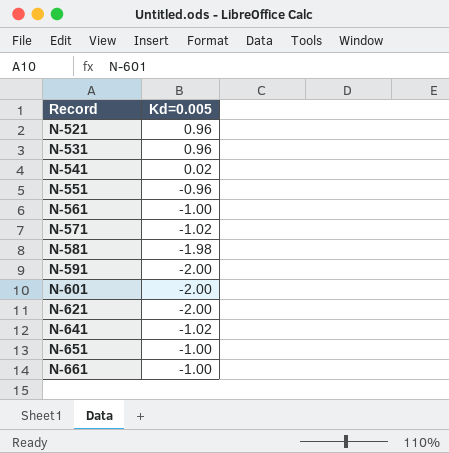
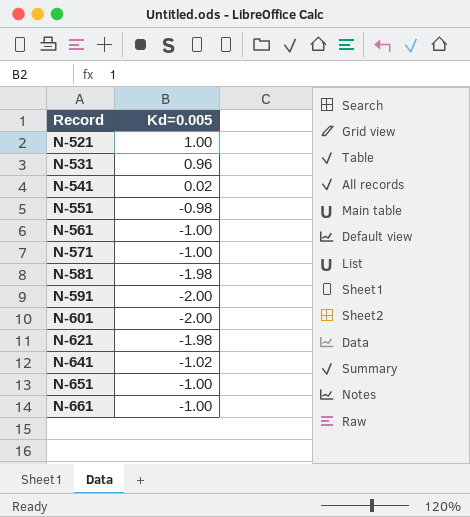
N-521 | Kd=0.005: 0.96 -> 1.00
N-551 | Kd=0.005: -0.96 -> -0.98
N-571 | Kd=0.005: -1.02 -> -1.00
N-621 | Kd=0.005: -2.00 -> -1.98

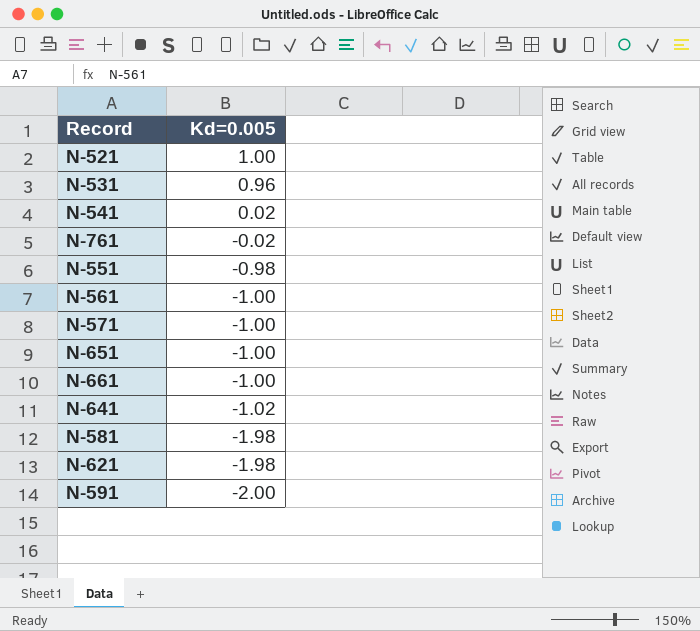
row order: Record ascending -> Kd=0.005 descending
row N-601: -2.00 -> none
row N-761: none -> -0.02

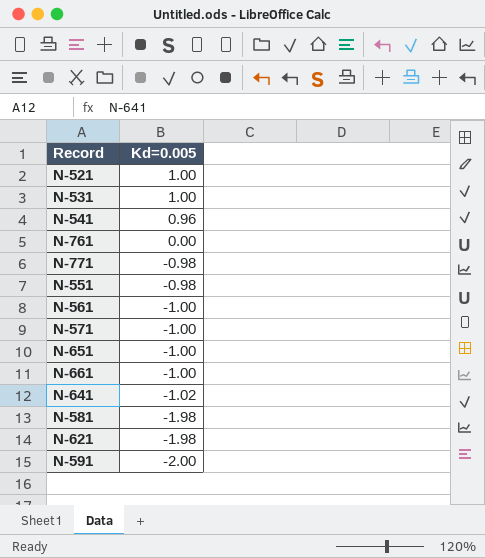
N-531 | Kd=0.005: 0.96 -> 1.00
N-541 | Kd=0.005: 0.02 -> 0.96
N-761 | Kd=0.005: -0.02 -> 0.00
row N-771: none -> -0.98

